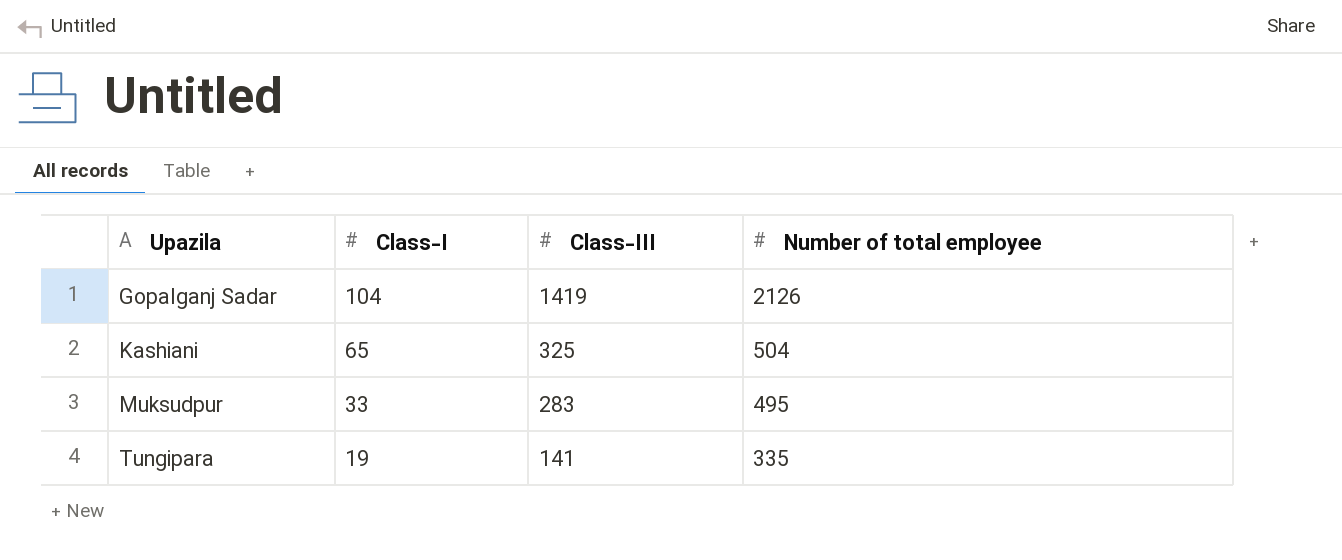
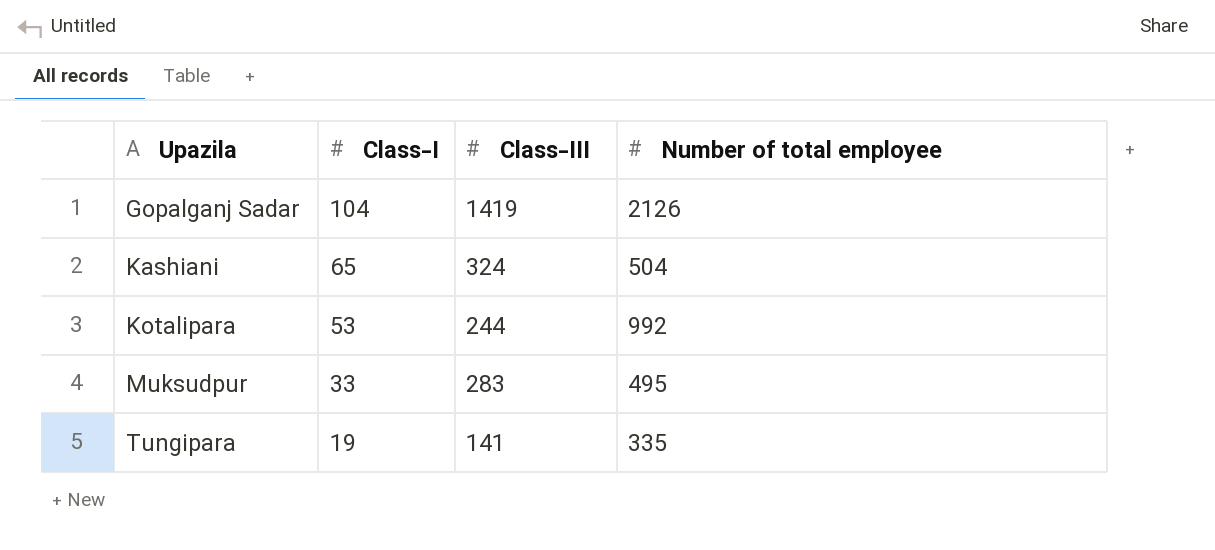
Kashiani | Class-III: 325 -> 324
row Kotalipara: none -> 53 | 244 | 992

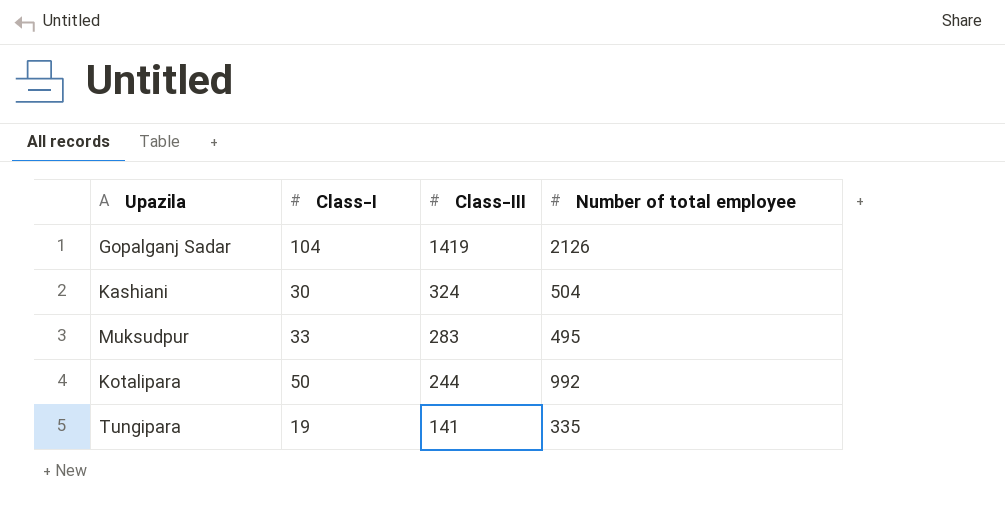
row order: Upazila ascending -> Class-III descending
Kashiani | Class-I: 65 -> 30
Kotalipara | Class-I: 53 -> 50

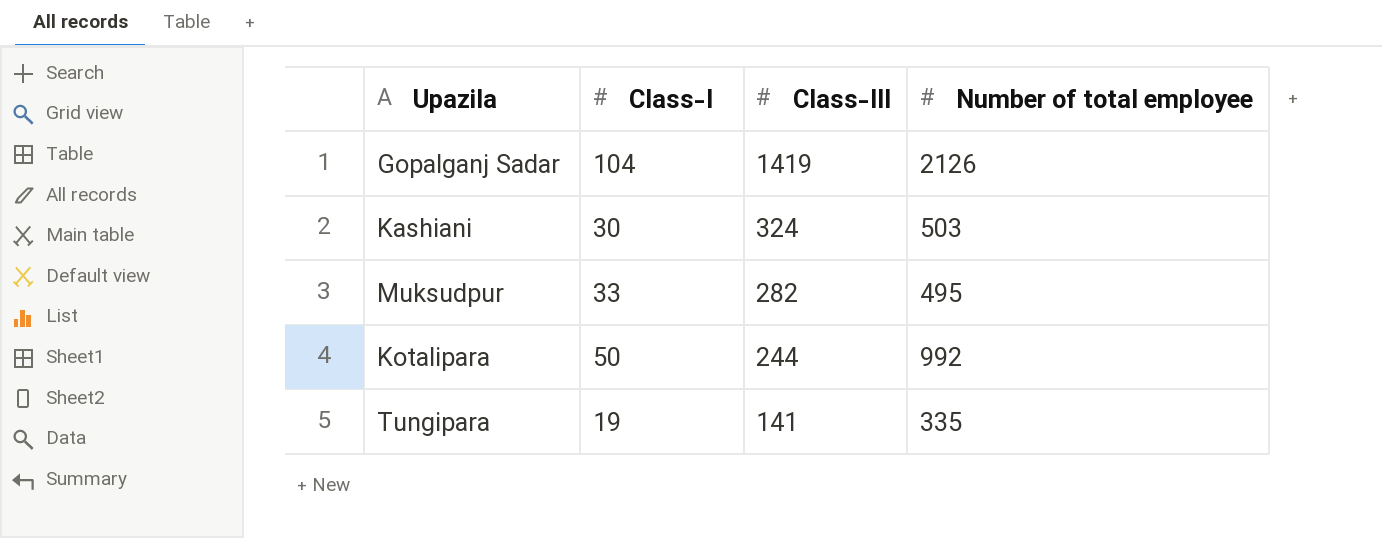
Kashiani | Number of total employee: 504 -> 503
Muksudpur | Class-III: 283 -> 282

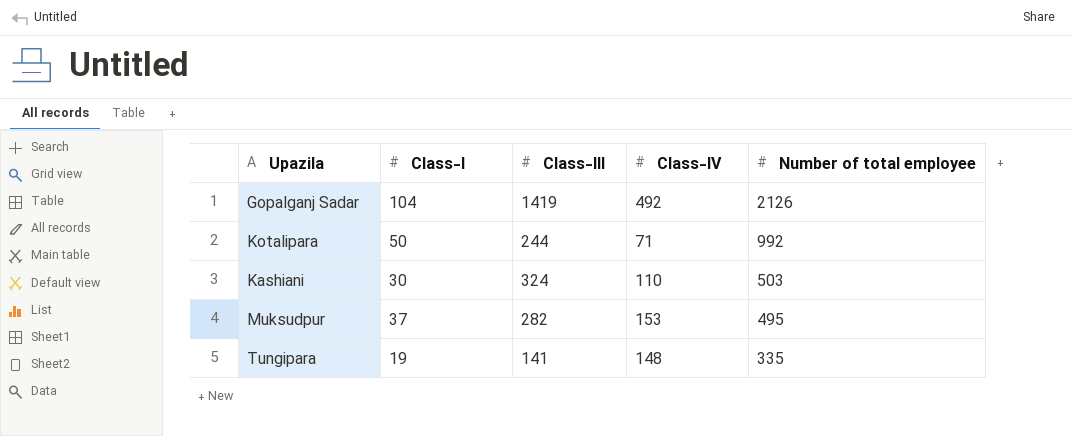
row order: Class-III descending -> Number of total employee descending
column Class-IV | position: none -> 4
Muksudpur | Class-I: 33 -> 37

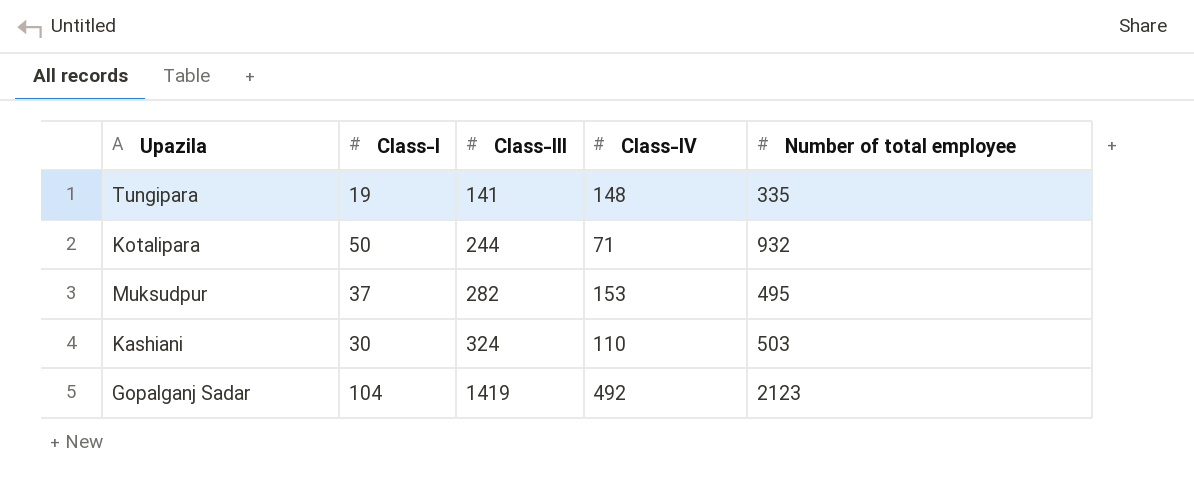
row order: Number of total employee descending -> Class-III ascending
Kotalipara | Number of total employee: 992 -> 932
Gopalganj Sadar | Number of total employee: 2126 -> 2123

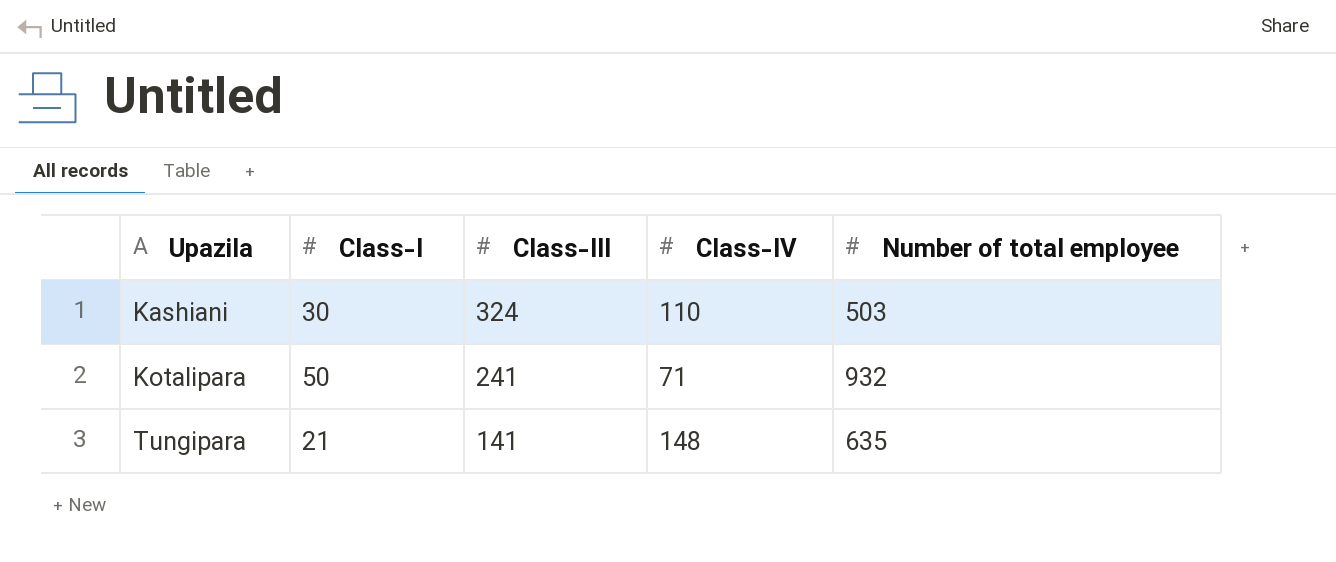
row order: Class-III ascending -> Upazila ascending
row Muksudpur: 37 | 282 | 153 | 495 -> none
row Gopalganj Sadar: 104 | 1419 | 492 | 2123 -> none
Kotalipara | Class-III: 244 -> 241
Tungipara | Class-I: 19 -> 21
Tungipara | Number of total employee: 335 -> 635

